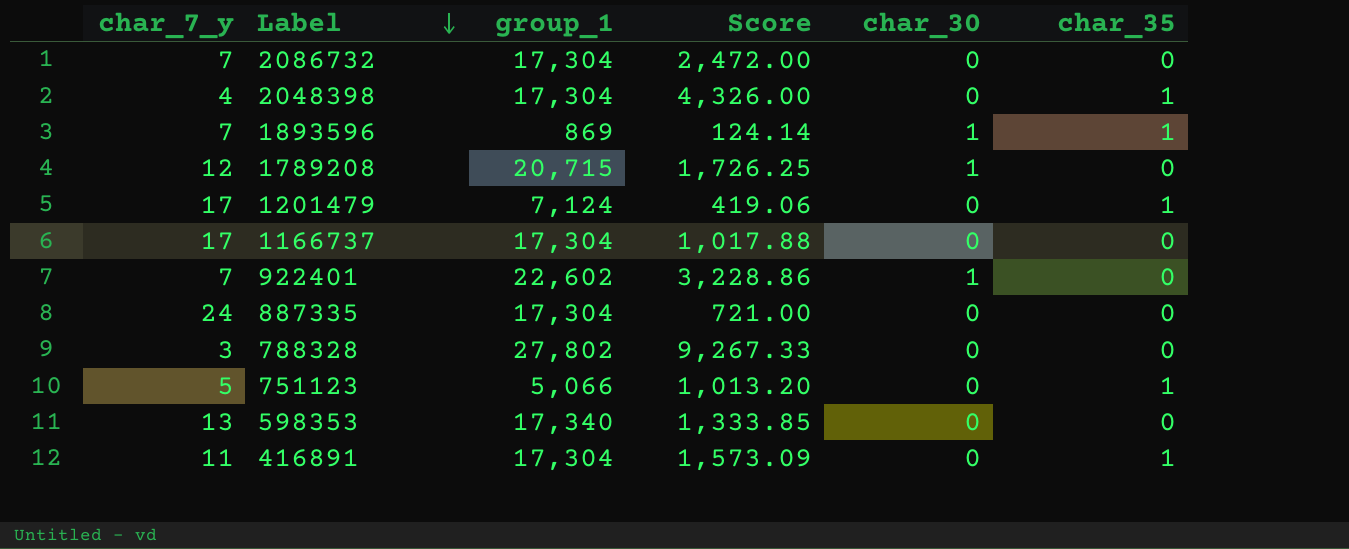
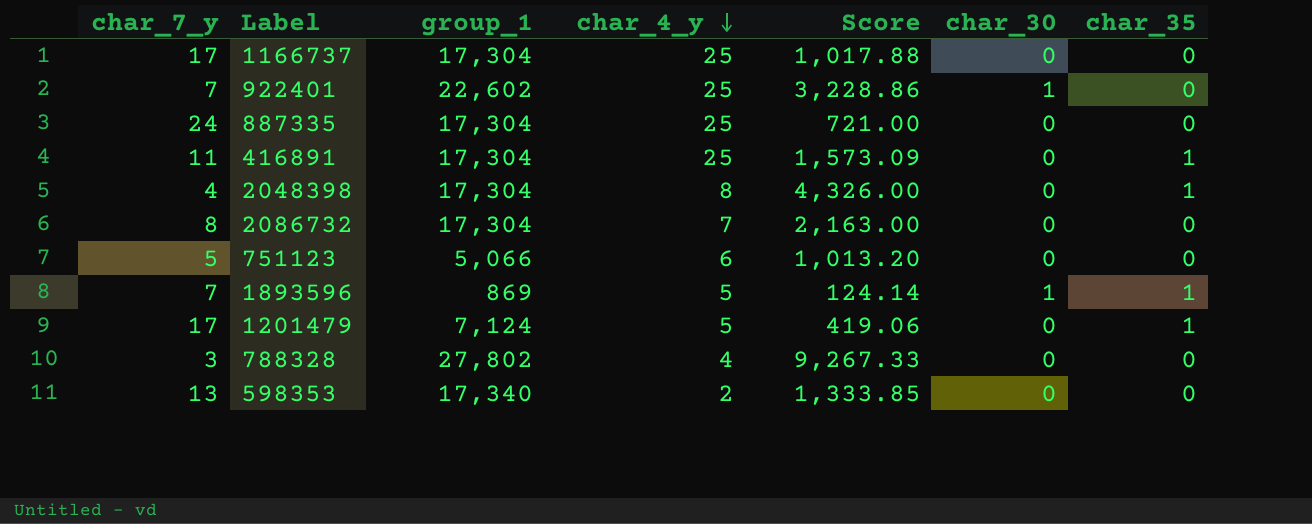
row order: Label descending -> char_4_y descending
column char_4_y | position: none -> 4
row 1789208: 12 | 20,715 | 1,726.25 | 1 | 0 -> none
2086732 | char_7_y: 7 -> 8
2086732 | Score: 2,472.00 -> 2,163.00
751123 | char_35: 1 -> 0

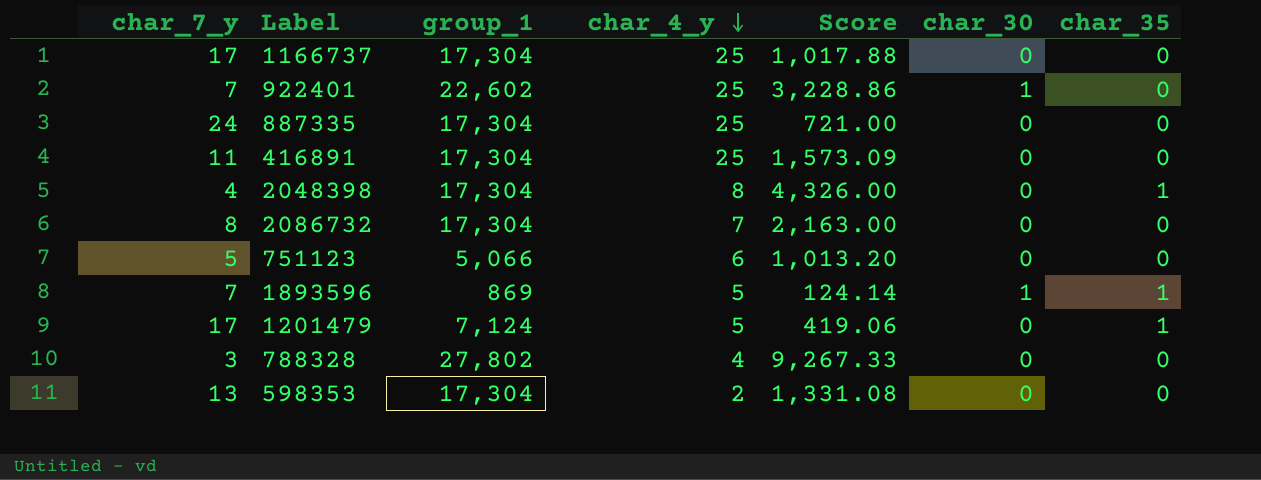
416891 | char_35: 1 -> 0
598353 | group_1: 17,340 -> 17,304
598353 | Score: 1,333.85 -> 1,331.08

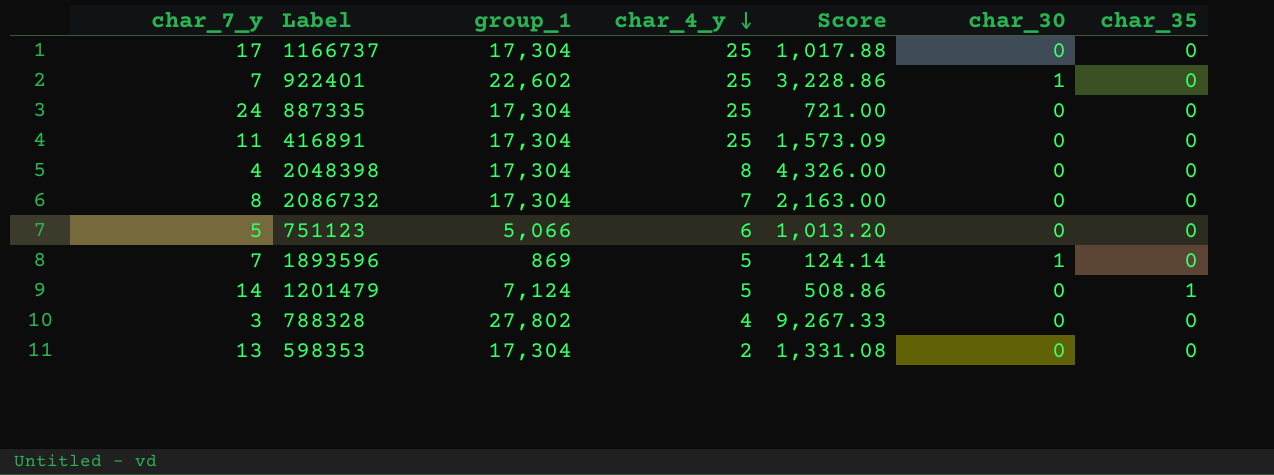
2048398 | char_35: 1 -> 0
1893596 | char_35: 1 -> 0
1201479 | char_7_y: 17 -> 14
1201479 | Score: 419.06 -> 508.86

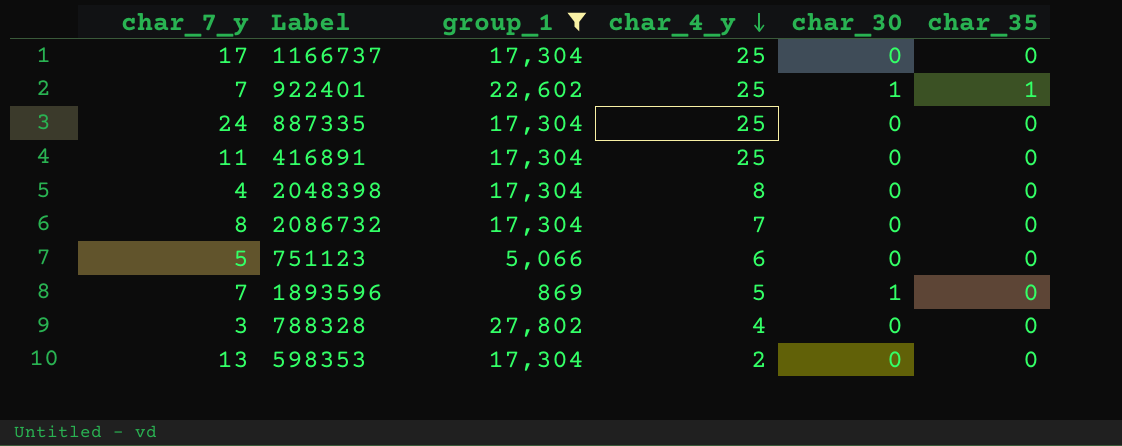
filter: none -> group_1 != 7,124
column Score | formula: [group_1] / [char_7_y] -> none
922401 | char_35: 0 -> 1

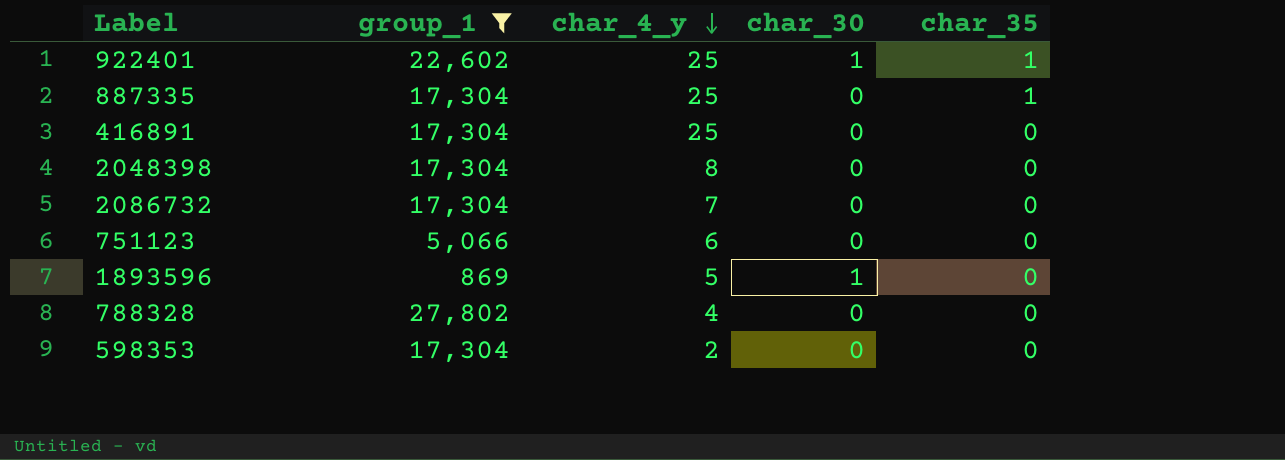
column char_7_y | position: 1 -> none
row 1166737: 17 | 17,304 | 25 | 0 | 0 -> none
887335 | char_35: 0 -> 1

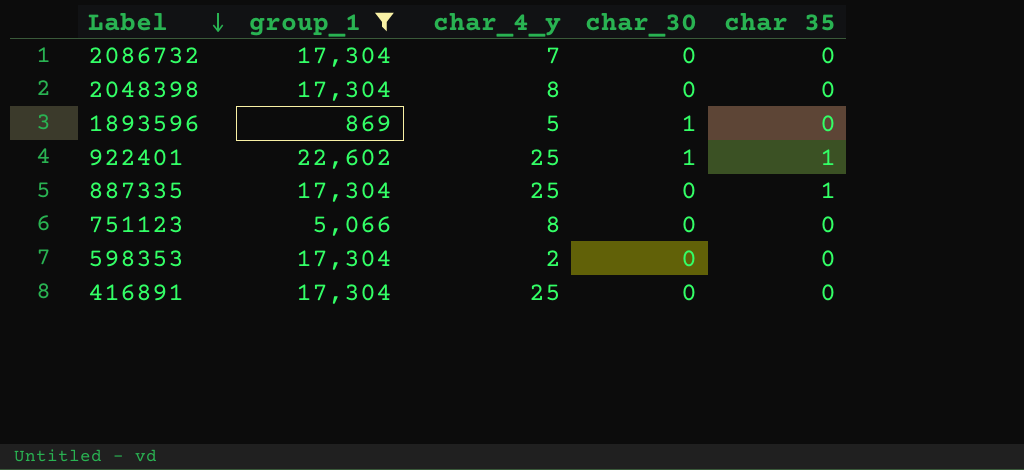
row order: char_4_y descending -> Label descending
column name: char_35 -> char 35
row 788328: 27,802 | 4 | 0 | 0 -> none
751123 | char_4_y: 6 -> 8

